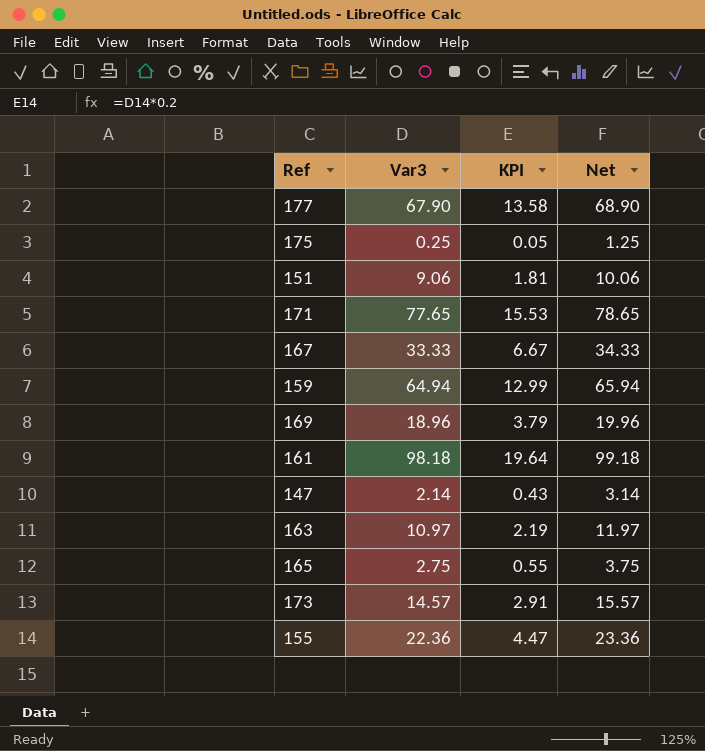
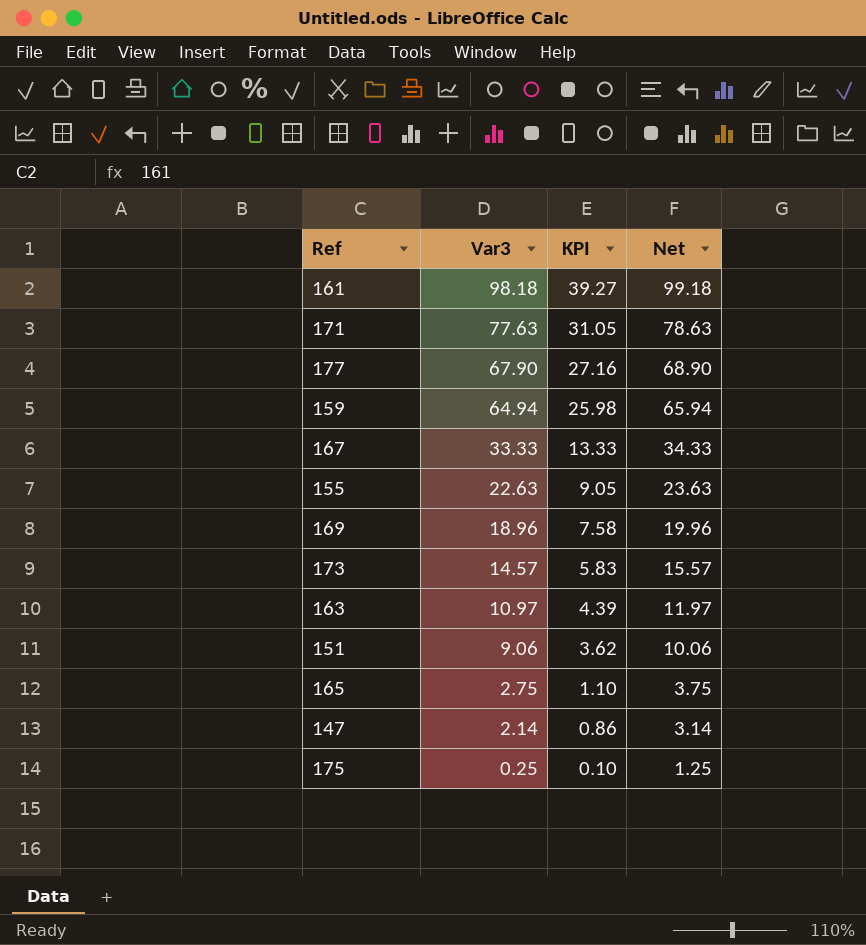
row order: none -> Var3 descending
column KPI | formula: [Var3] * 0.2 -> [Var3] * 0.4
171 | Var3: 77.65 -> 77.63
171 | Net: 78.65 -> 78.63
155 | Var3: 22.36 -> 22.63
155 | Net: 23.36 -> 23.63

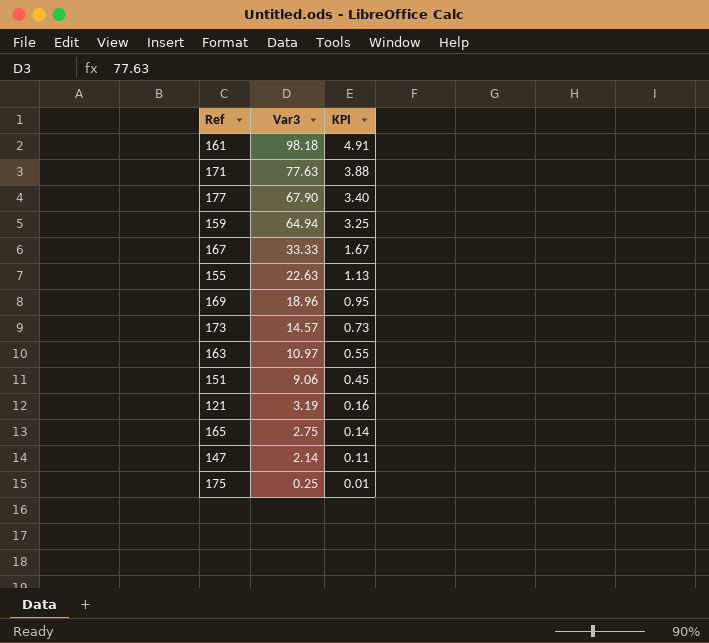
column Net | formula: [Var3] + 1 -> none
column KPI | formula: [Var3] * 0.4 -> [Var3] * 0.05
row 121: none -> 3.19 | 0.16

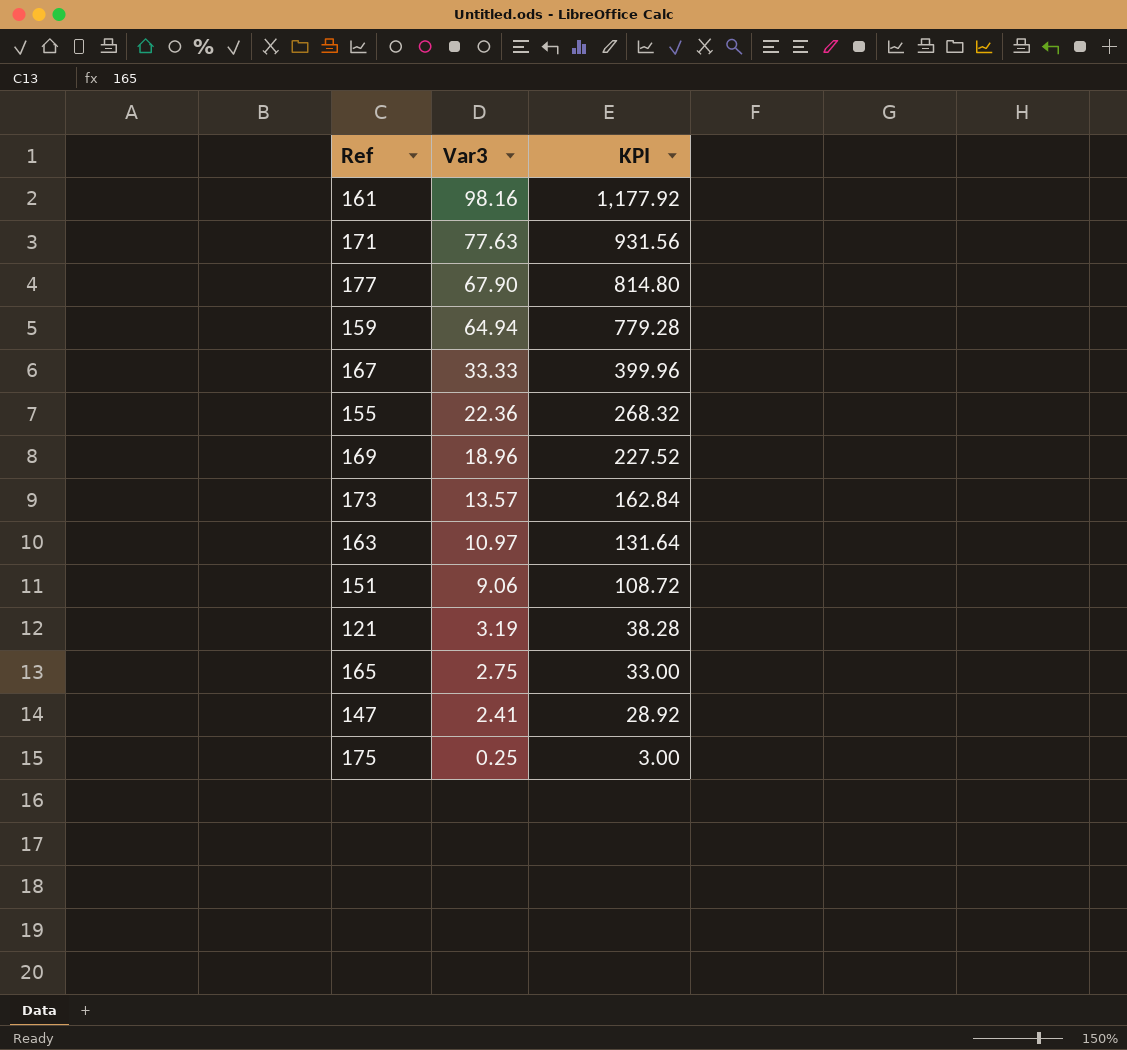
column KPI | formula: [Var3] * 0.05 -> [Var3] * 12
161 | Var3: 98.18 -> 98.16
155 | Var3: 22.63 -> 22.36
173 | Var3: 14.57 -> 13.57
147 | Var3: 2.14 -> 2.41

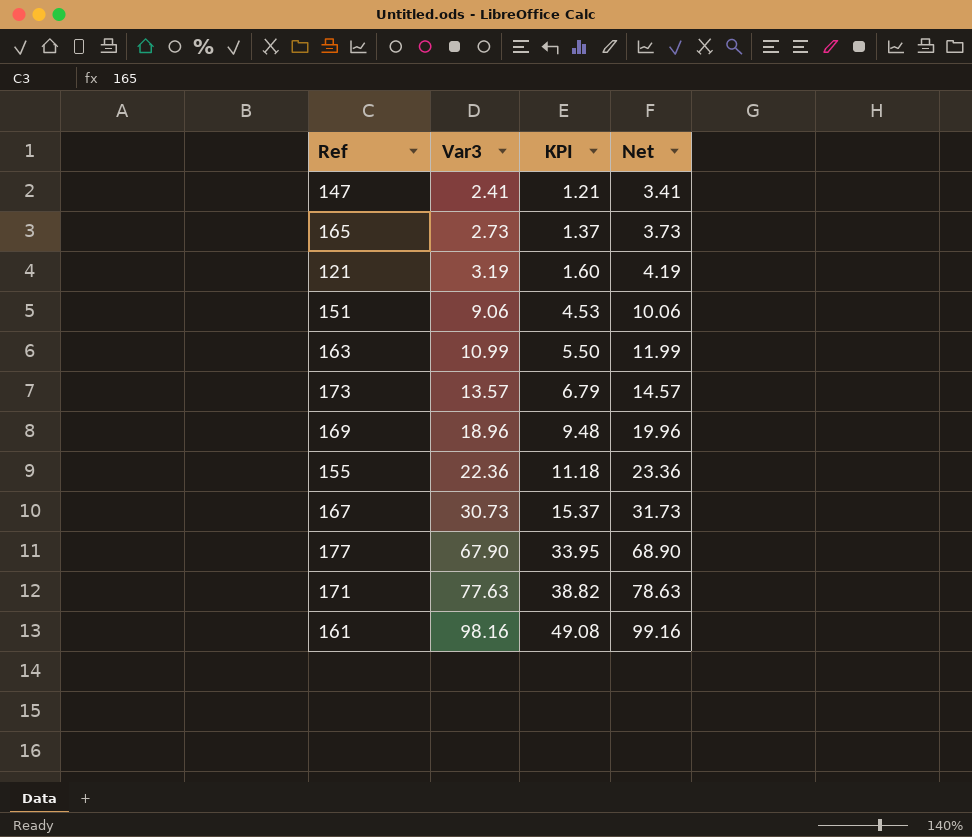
row order: Var3 descending -> Var3 ascending
column KPI | formula: [Var3] * 12 -> [Var3] * 0.5
column Net | formula: none -> [Var3] + 1
row 159: 64.94 | 779.28 -> none
row 175: 0.25 | 3.00 -> none
165 | Var3: 2.75 -> 2.73
163 | Var3: 10.97 -> 10.99
167 | Var3: 33.33 -> 30.73

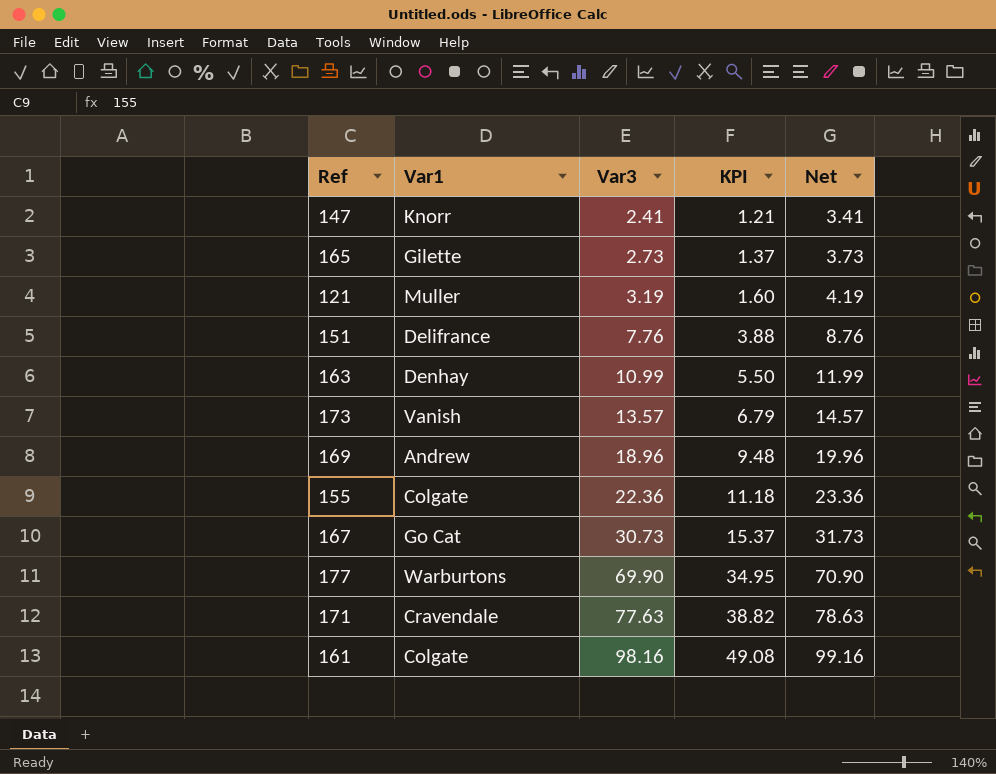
column Var1 | position: none -> 2
151 | Var3: 9.06 -> 7.76
151 | KPI: 4.53 -> 3.88
151 | Net: 10.06 -> 8.76
177 | Var3: 67.90 -> 69.90
177 | KPI: 33.95 -> 34.95
177 | Net: 68.90 -> 70.90

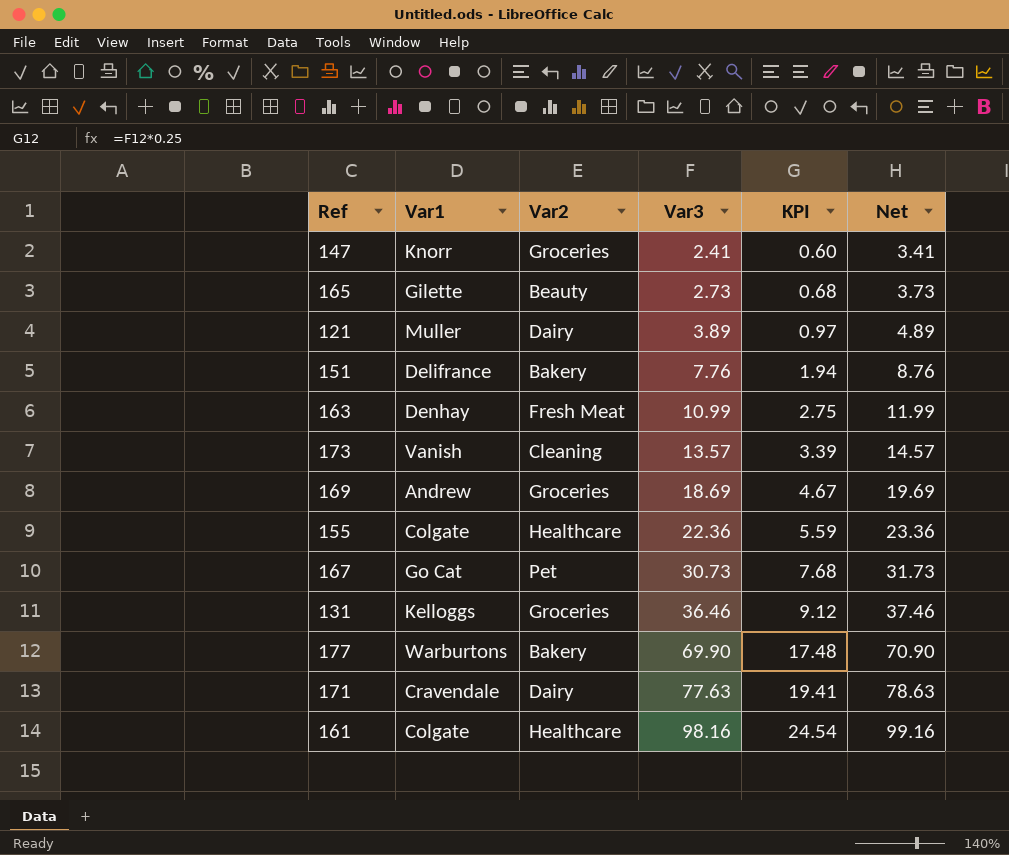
column Var2 | position: none -> 3
column KPI | formula: [Var3] * 0.5 -> [Var3] * 0.25
121 | Var3: 3.19 -> 3.89
121 | Net: 4.19 -> 4.89
169 | Var3: 18.96 -> 18.69
169 | Net: 19.96 -> 19.69
row 131: none -> Kelloggs | Groceries | 36.46 | 9.12 | 37.46

